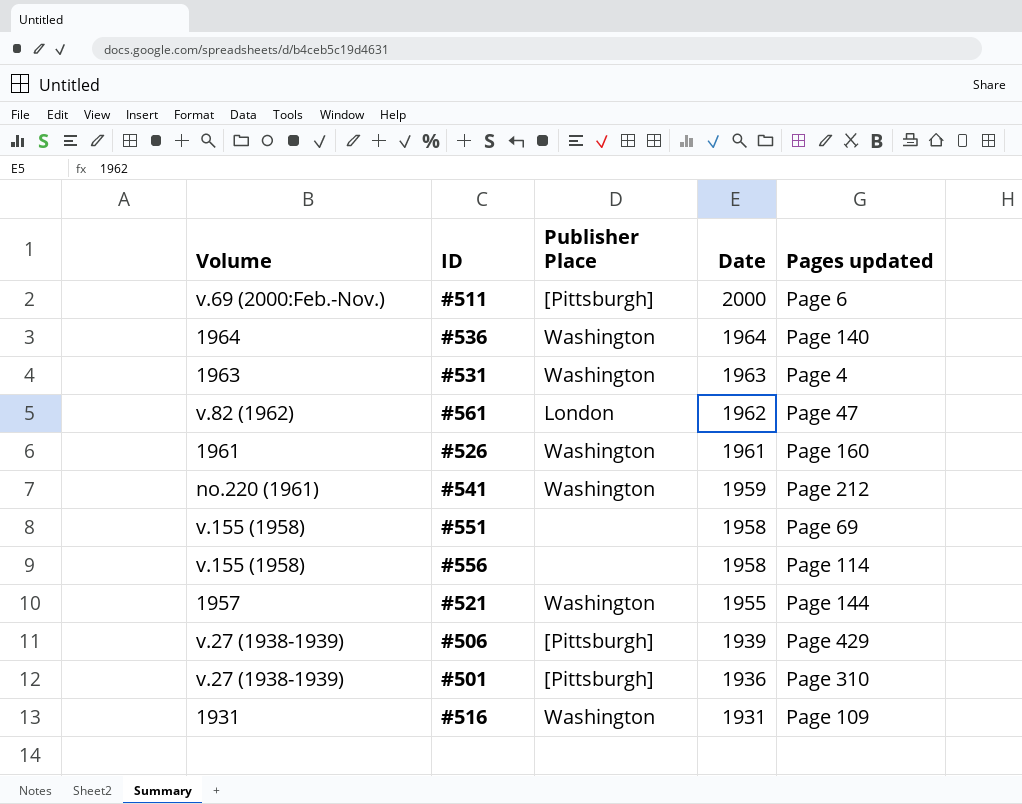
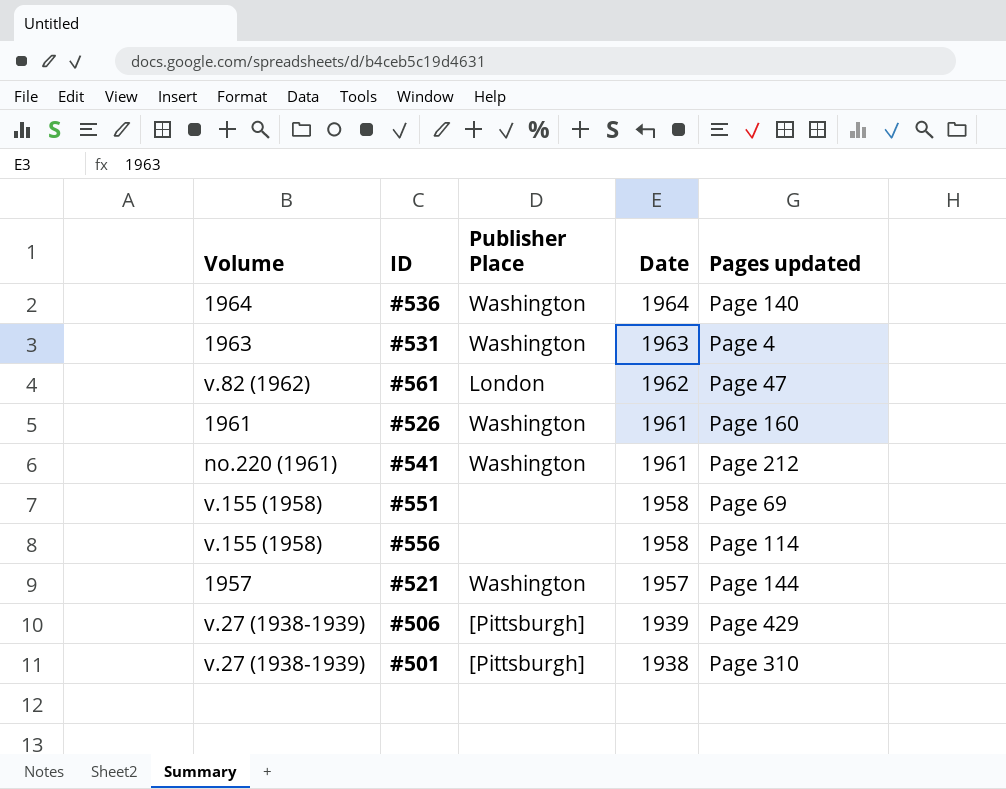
row #511: v.69 (2000:Feb.-Nov.) | [Pittsburgh] | 2000 | Page 6 -> none
row #516: 1931 | Washington | 1931 | Page 109 -> none
#541 | Date: 1959 -> 1961
#521 | Date: 1955 -> 1957
#501 | Date: 1936 -> 1938

